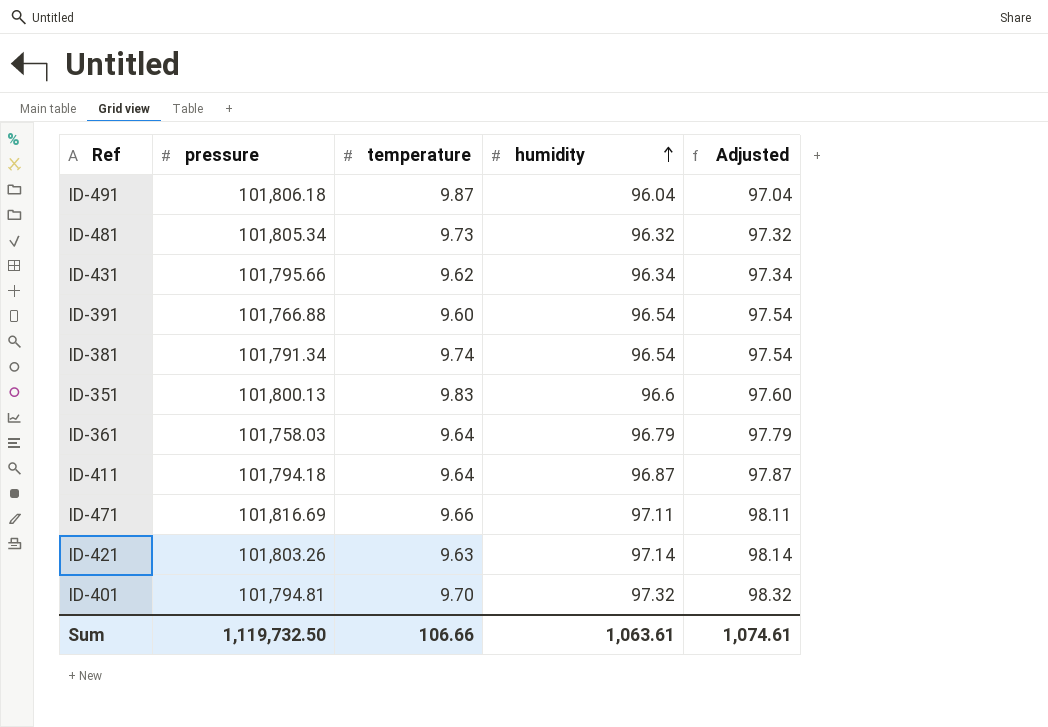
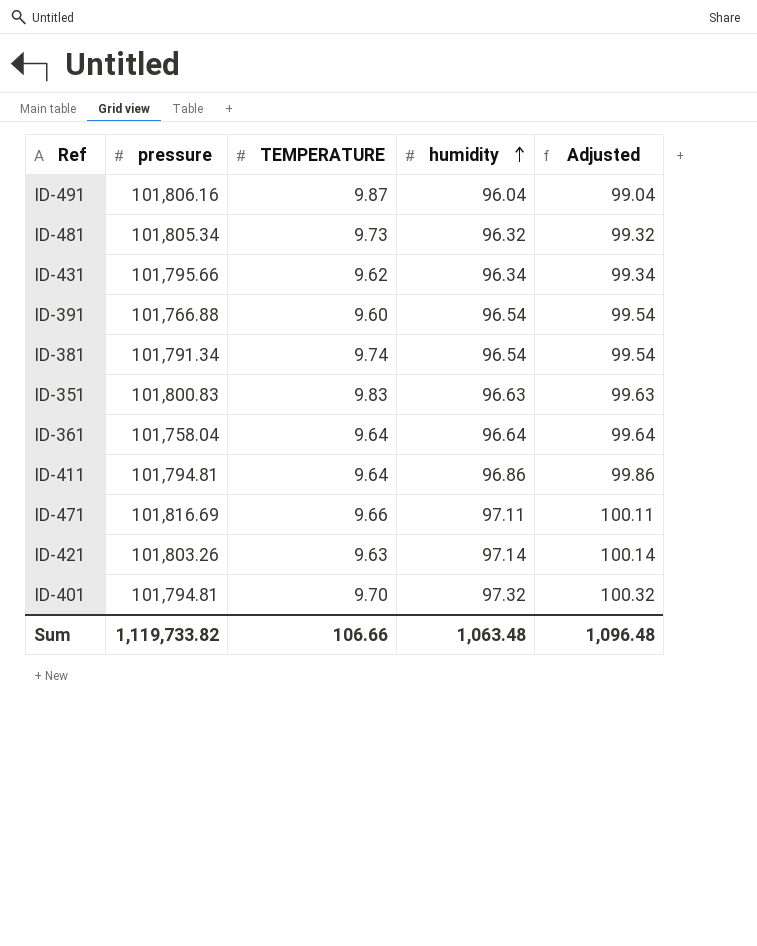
column name: temperature -> TEMPERATURE
column Adjusted | formula: [humidity] + 1 -> [humidity] + 3
ID-491 | pressure: 101,806.18 -> 101,806.16
ID-351 | pressure: 101,800.13 -> 101,800.83
ID-351 | humidity: 96.6 -> 96.63
ID-361 | pressure: 101,758.03 -> 101,758.04
ID-361 | humidity: 96.79 -> 96.64
ID-411 | pressure: 101,794.18 -> 101,794.81
ID-411 | humidity: 96.87 -> 96.86
Sum | pressure: 1,119,732.50 -> 1,119,733.82
Sum | humidity: 1,063.61 -> 1,063.48
Sum | Adjusted: 1,074.61 -> 1,096.48

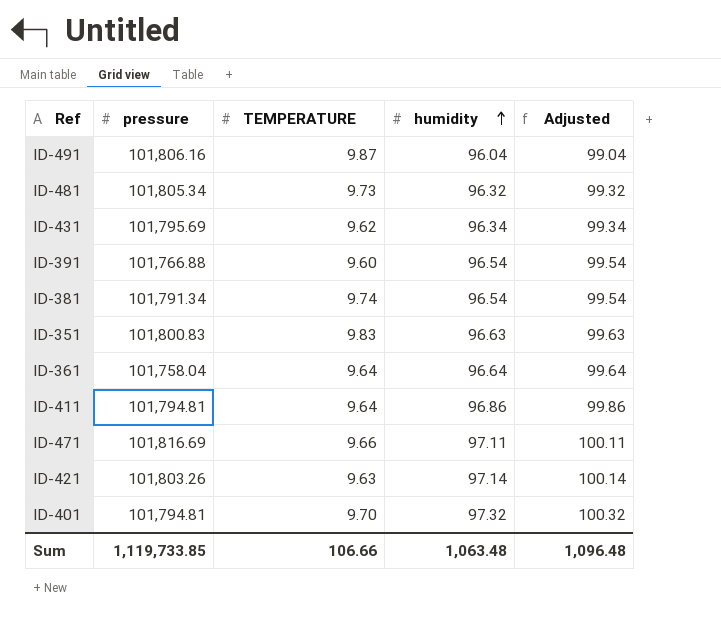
ID-431 | pressure: 101,795.66 -> 101,795.69
Sum | pressure: 1,119,733.82 -> 1,119,733.85

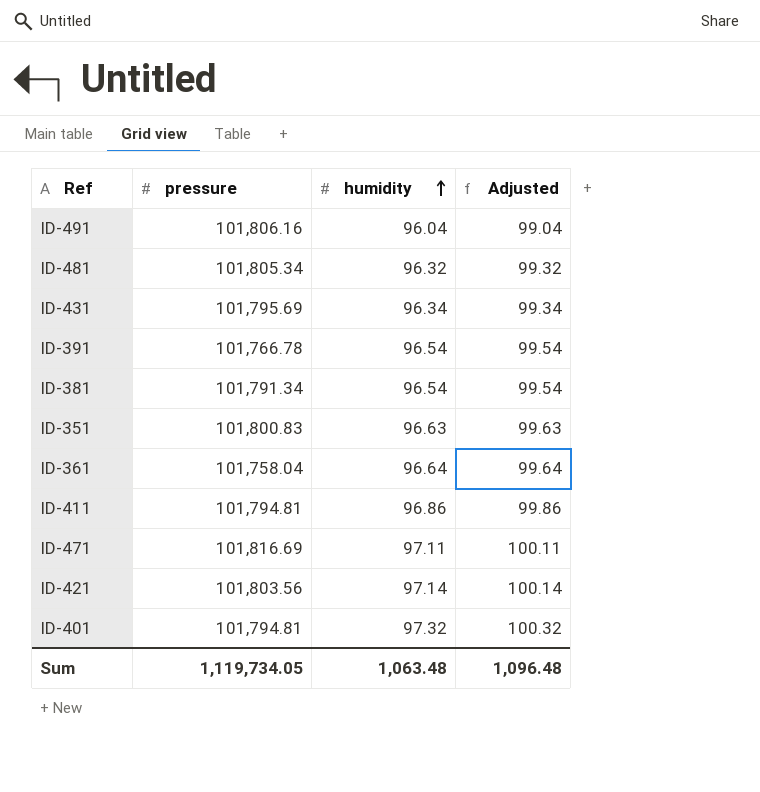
column TEMPERATURE | position: 3 -> none
ID-391 | pressure: 101,766.88 -> 101,766.78
ID-421 | pressure: 101,803.26 -> 101,803.56
Sum | pressure: 1,119,733.85 -> 1,119,734.05

